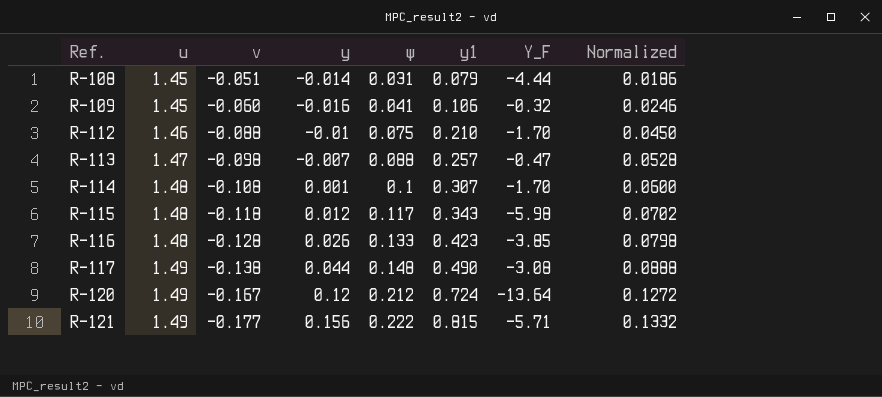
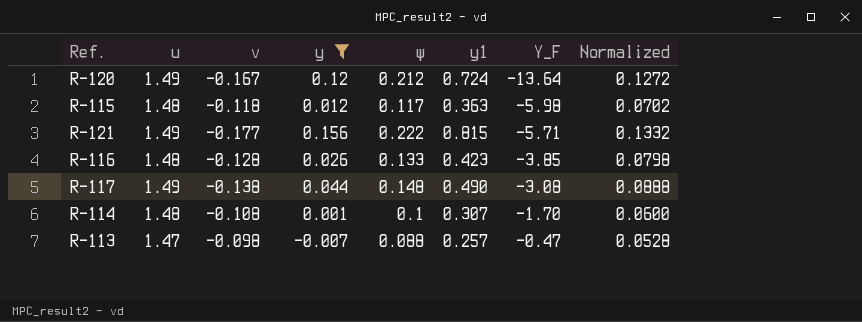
filter: none -> y >= -0.007
row order: Ref. ascending -> Y_F ascending
R-115 | y1: 0.343 -> 0.363

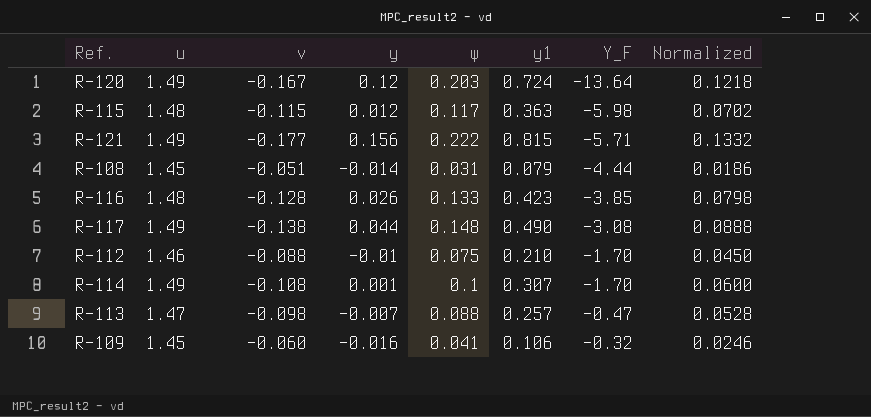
filter: y >= -0.007 -> none
R-120 | ψ: 0.212 -> 0.203
R-120 | Normalized: 0.1272 -> 0.1218
R-115 | v: -0.118 -> -0.115
R-114 | u: 1.48 -> 1.49

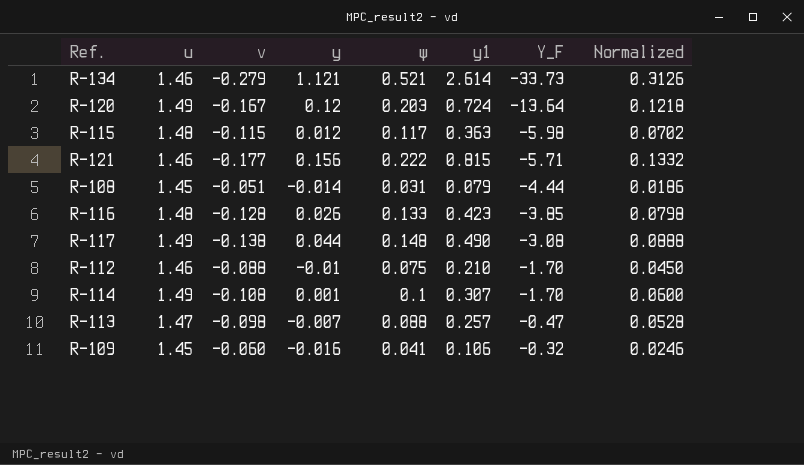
row R-134: none -> 1.46 | -0.279 | 1.121 | 0.521 | 2.614 | -33.73 | 0.3126
R-121 | u: 1.49 -> 1.46

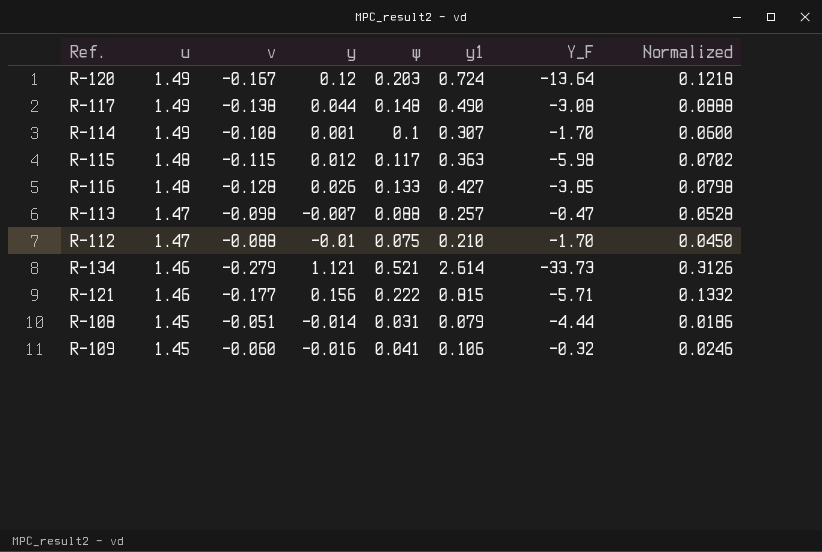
row order: Y_F ascending -> u descending
R-116 | y1: 0.423 -> 0.427
R-112 | u: 1.46 -> 1.47

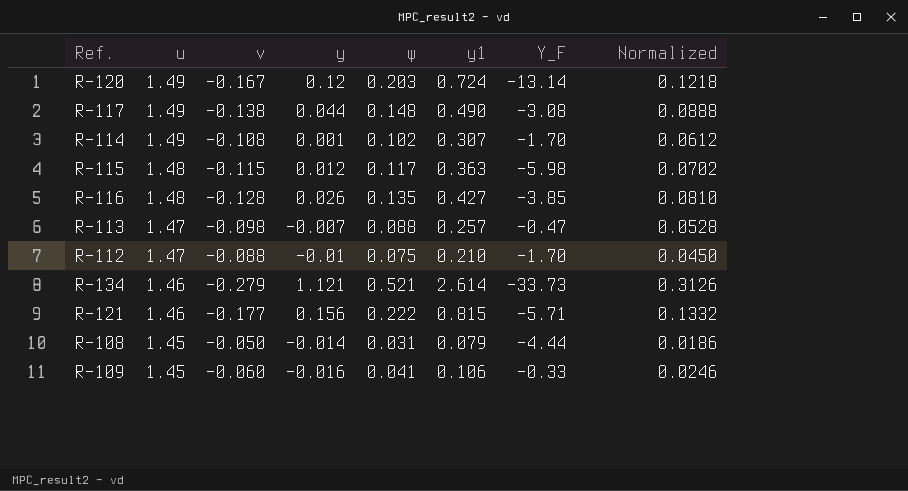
R-120 | Y_F: -13.64 -> -13.14
R-114 | ψ: 0.1 -> 0.102
R-114 | Normalized: 0.0600 -> 0.0612
R-116 | ψ: 0.133 -> 0.135
R-116 | Normalized: 0.0798 -> 0.0810
R-108 | v: -0.051 -> -0.050
R-109 | Y_F: -0.32 -> -0.33

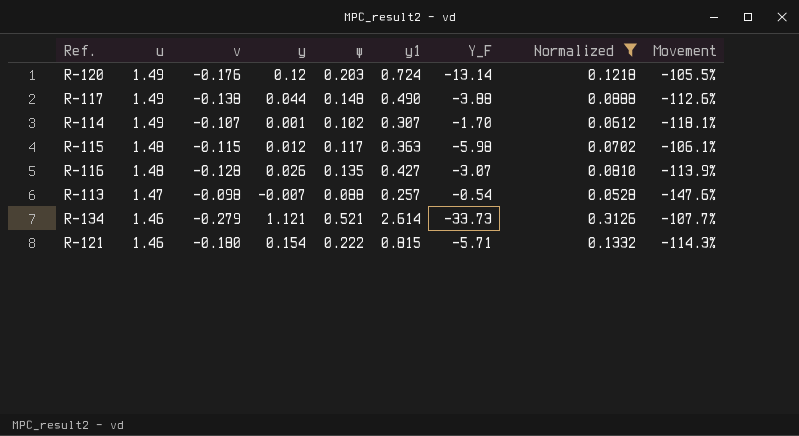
filter: none -> Normalized >= 0.0528
column Movement | formula: none -> ([y1] - [Y_F]) / [Y_F]
R-120 | v: -0.167 -> -0.176
R-117 | Y_F: -3.08 -> -3.88
R-114 | v: -0.108 -> -0.107
R-116 | Y_F: -3.85 -> -3.07
R-113 | Y_F: -0.47 -> -0.54
R-121 | v: -0.177 -> -0.180
R-121 | y: 0.156 -> 0.154

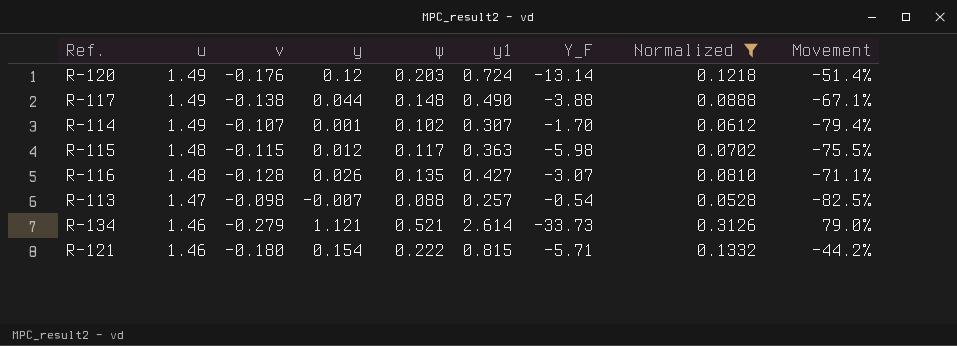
column Movement | formula: ([y1] - [Y_F]) / [Y_F] -> ([y1] - [u]) / [u]

